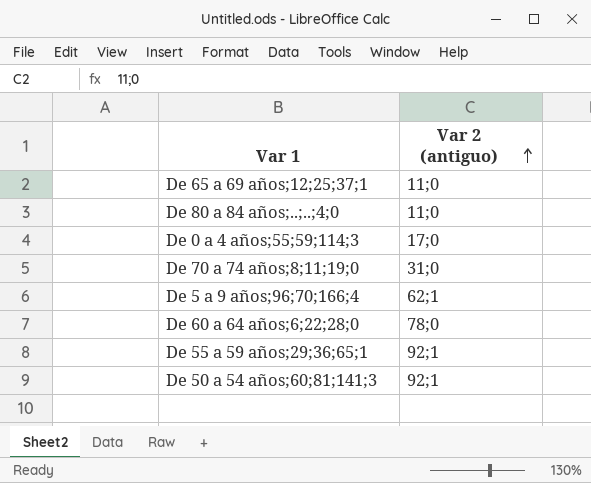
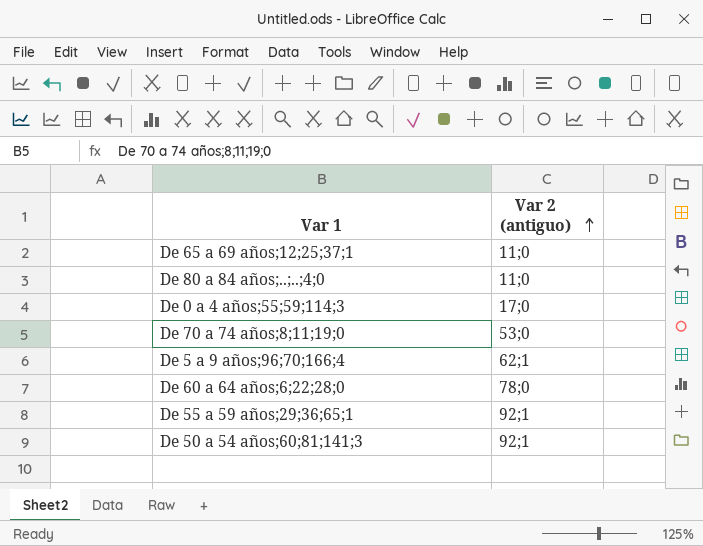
De 70 a 74 años;8;11;19;0 | Var 2 (antiguo): 31;0 -> 53;0

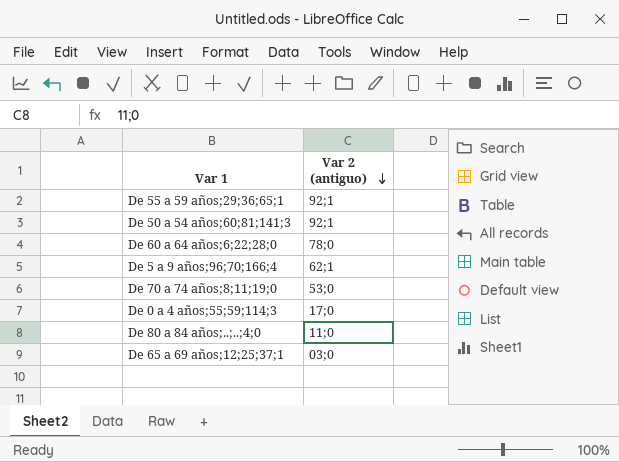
row order: Var 2 (antiguo) ascending -> Var 2 (antiguo) descending
De 65 a 69 años;12;25;37;1 | Var 2 (antiguo): 11;0 -> 03;0

